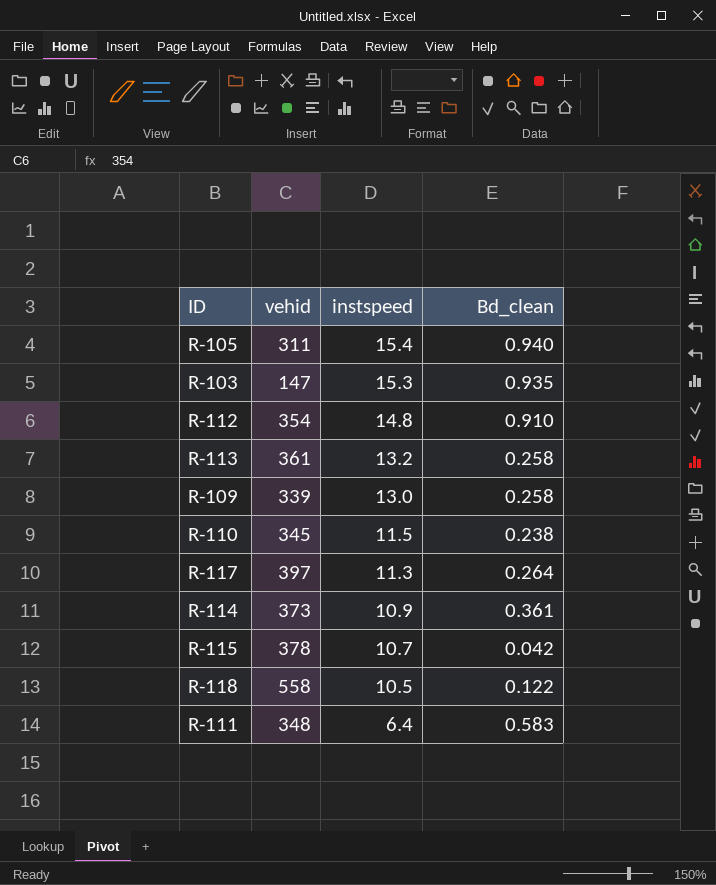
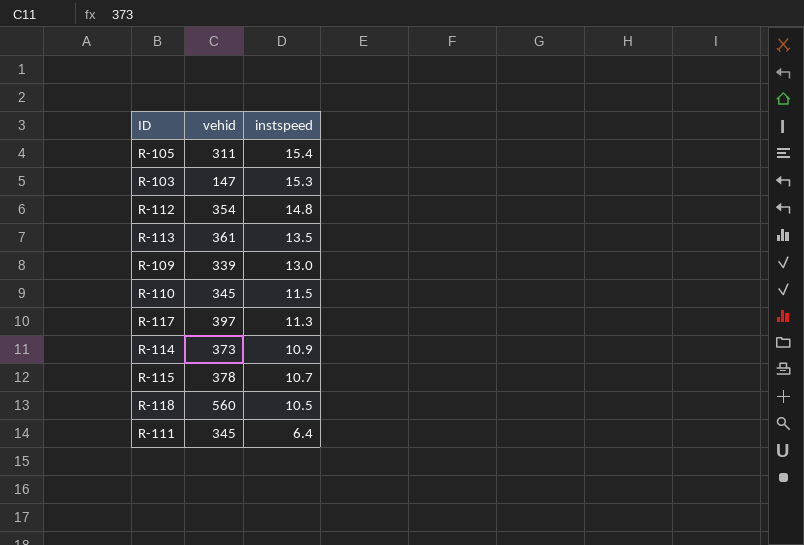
column Bd_clean | position: 4 -> none
R-113 | instspeed: 13.2 -> 13.5
R-118 | vehid: 558 -> 560
R-111 | vehid: 348 -> 345

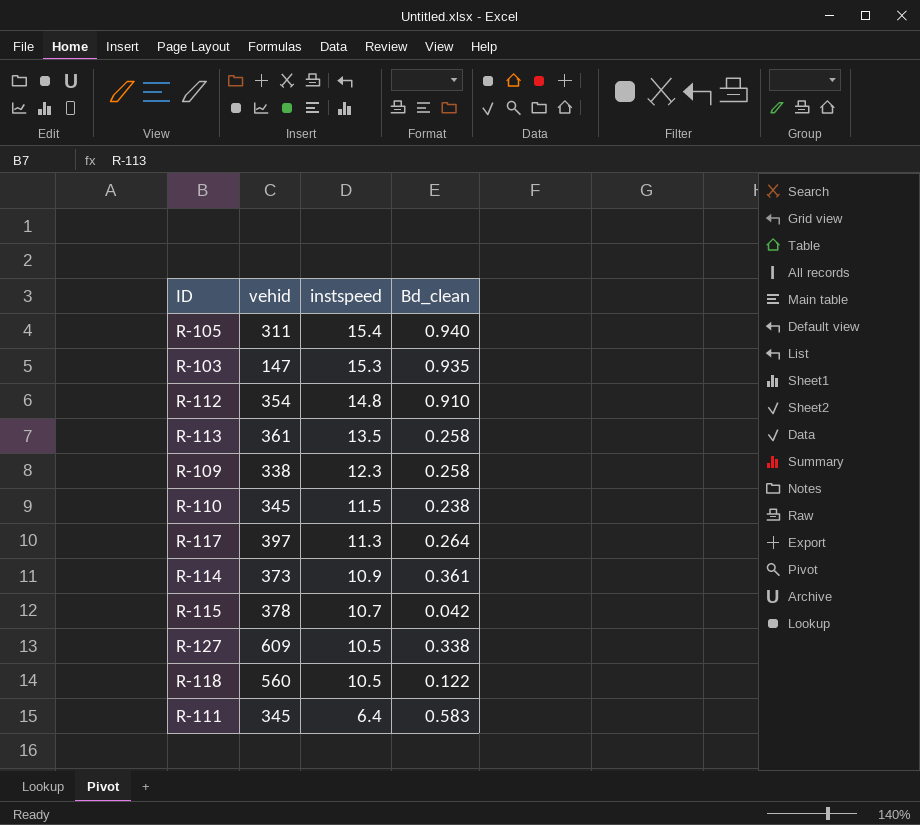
column Bd_clean | position: none -> 4
R-109 | vehid: 339 -> 338
R-109 | instspeed: 13.0 -> 12.3
row R-127: none -> 609 | 10.5 | 0.338

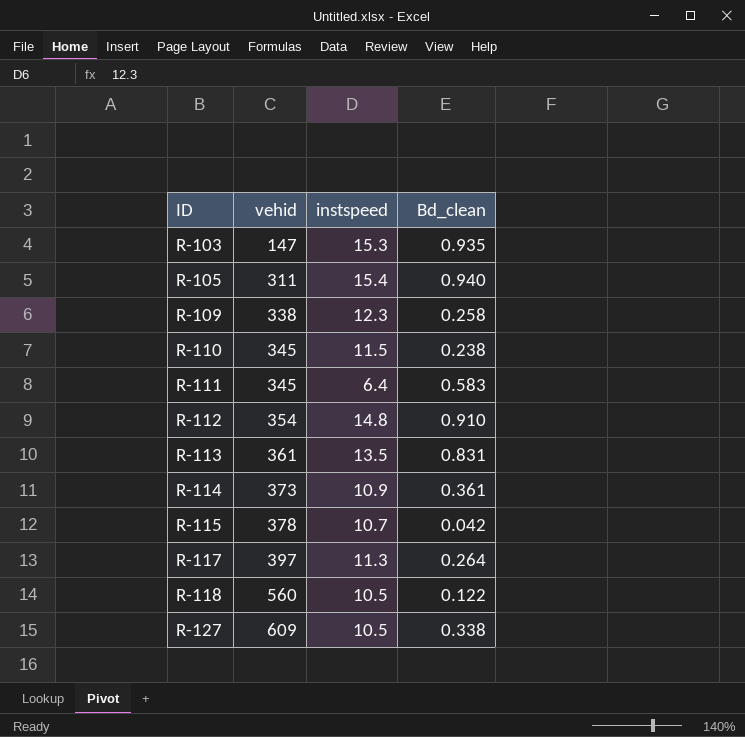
row order: instspeed descending -> ID ascending
R-113 | Bd_clean: 0.258 -> 0.831

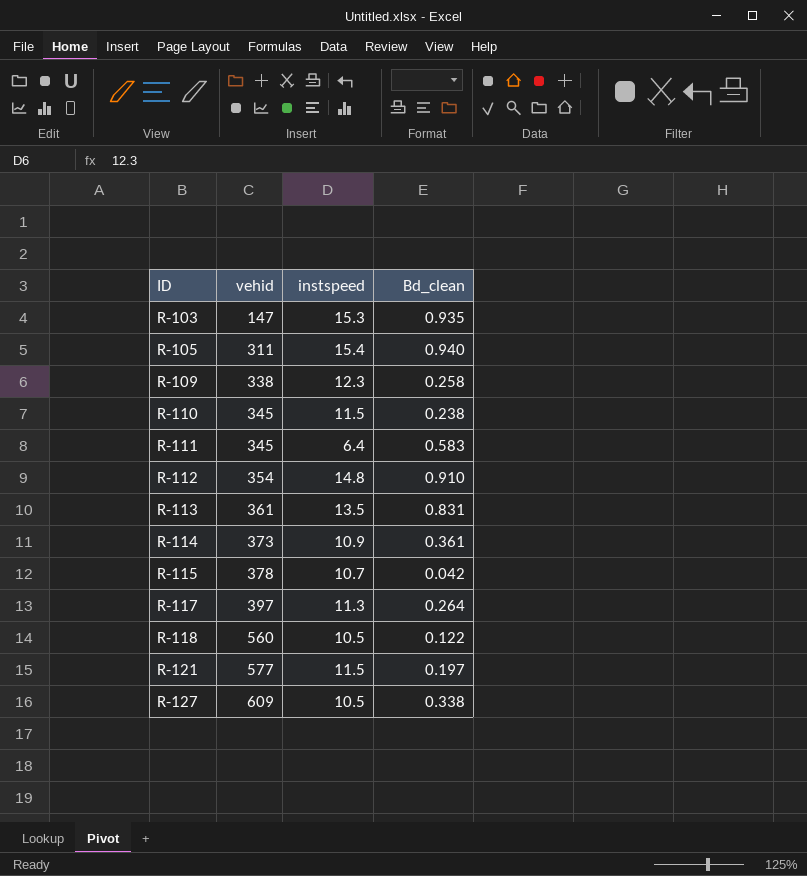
row R-121: none -> 577 | 11.5 | 0.197

